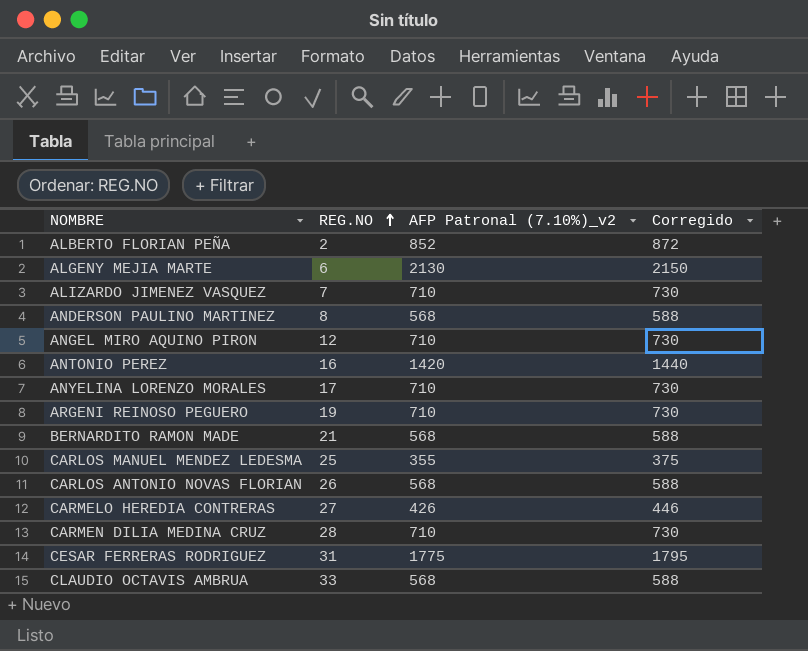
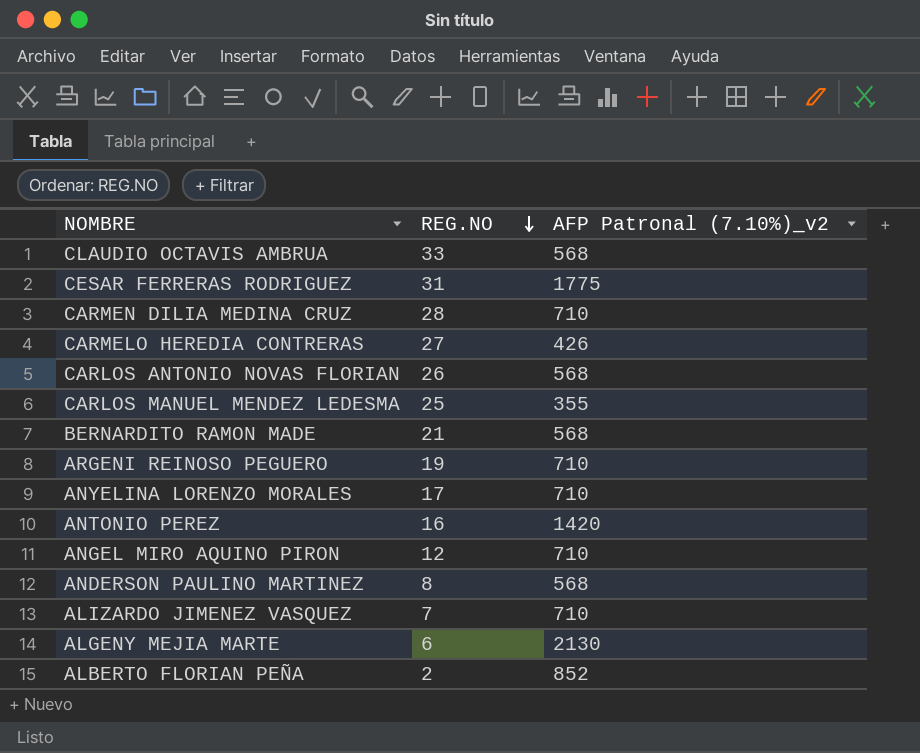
row order: REG.NO ascending -> REG.NO descending
column Corregido | formula: [AFP Patronal (7.10%)_v2] + 20 -> none

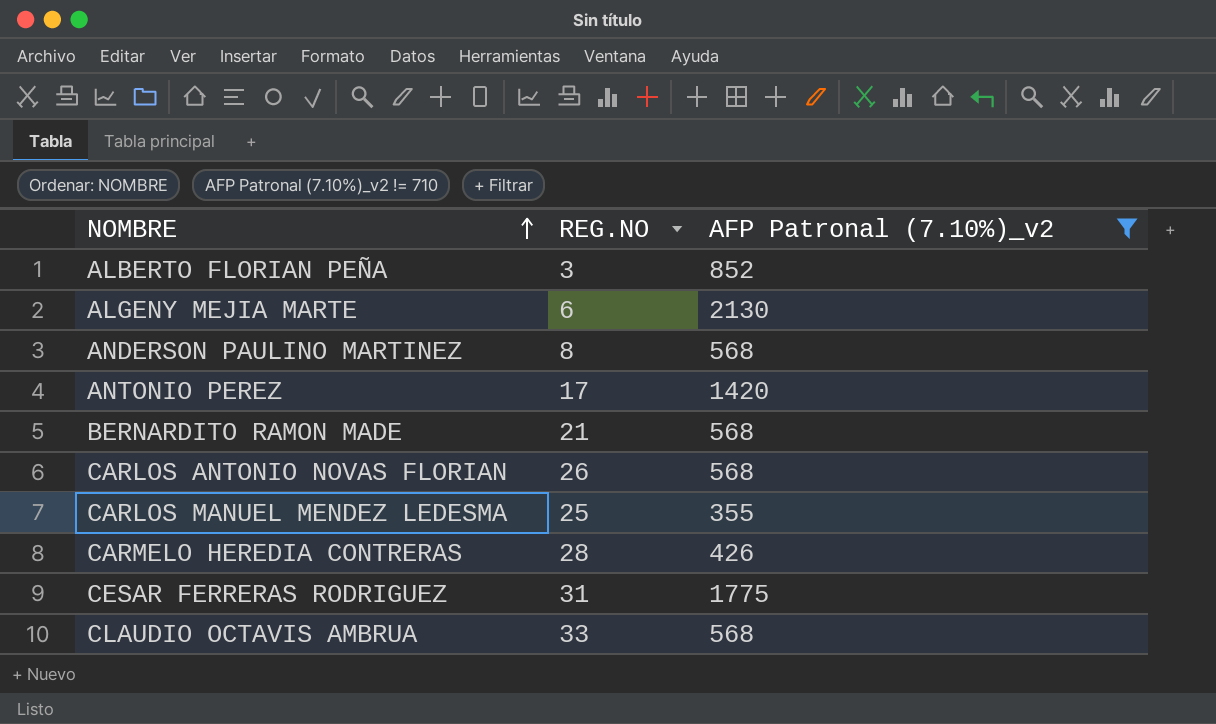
filter: none -> AFP Patronal (7.10%)_v2 != 710
row order: REG.NO descending -> NOMBRE ascending
ALBERTO FLORIAN PEÑA | REG.NO: 2 -> 3
ANTONIO PEREZ | REG.NO: 16 -> 17
CARMELO HEREDIA CONTRERAS | REG.NO: 27 -> 28

